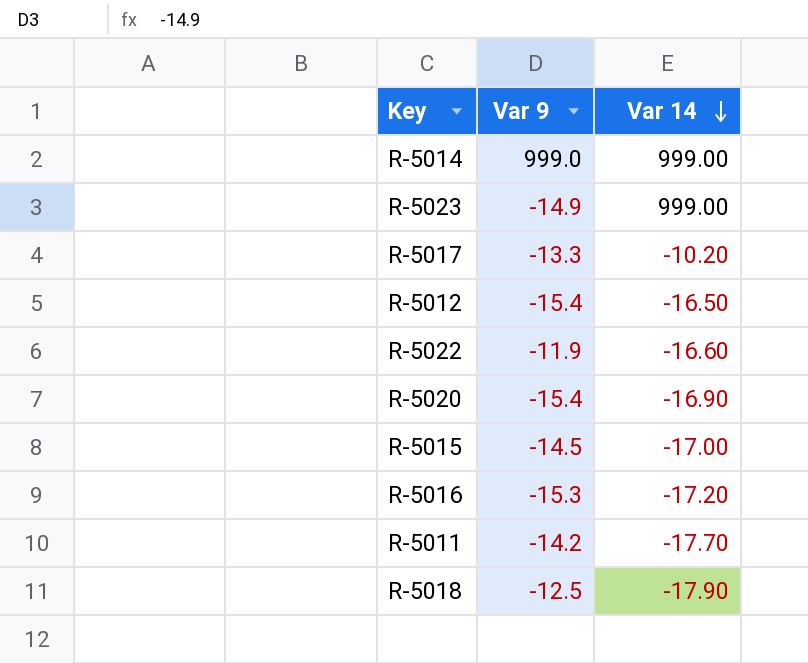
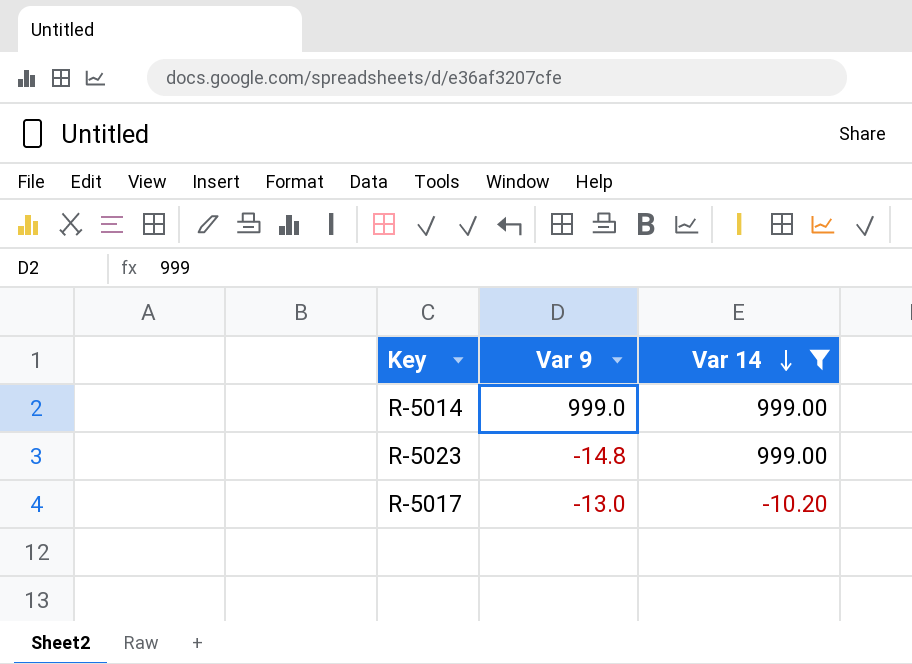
filter: none -> Var 14 >= -10.20
R-5023 | Var 9: -14.9 -> -14.8
R-5017 | Var 9: -13.3 -> -13.0

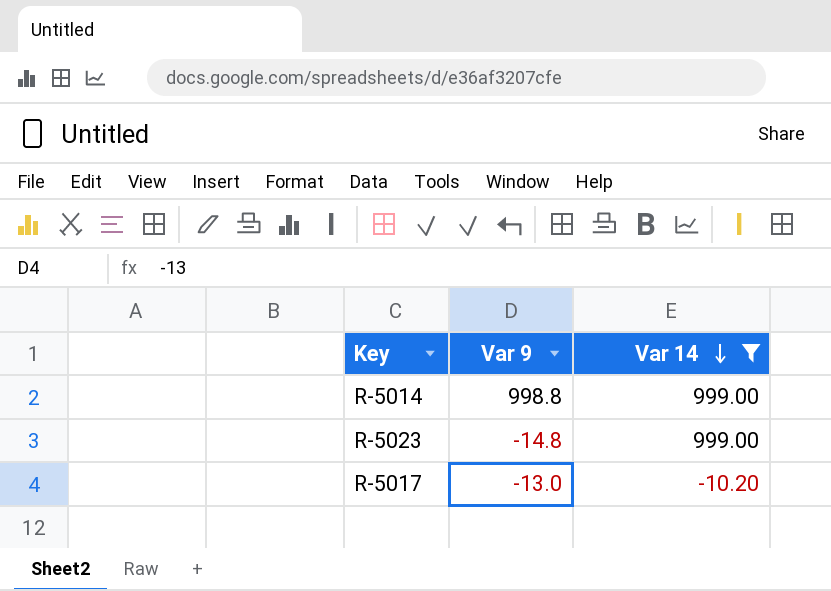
R-5014 | Var 9: 999.0 -> 998.8

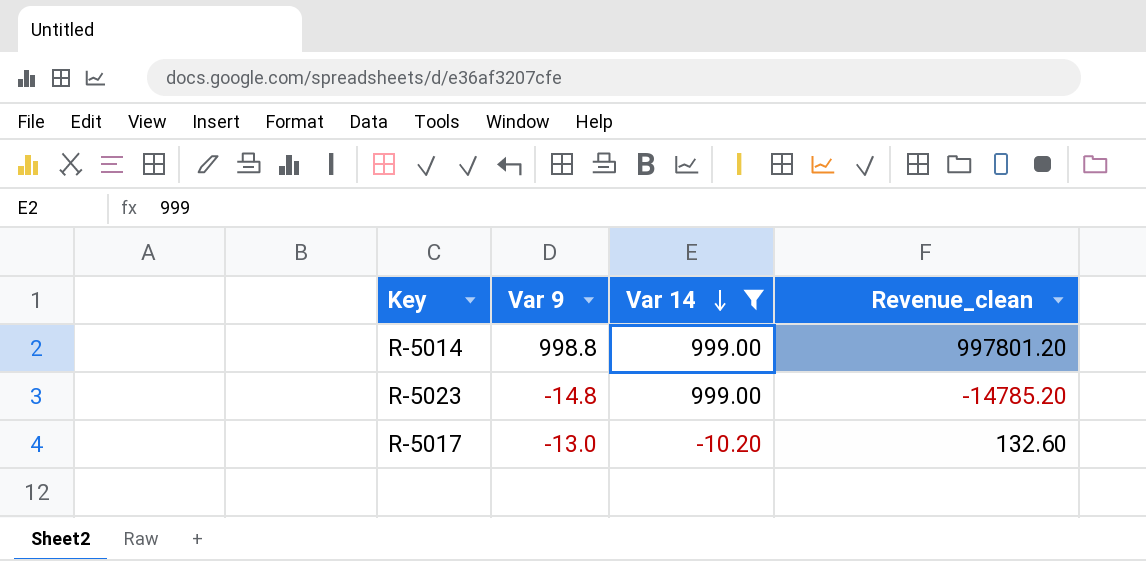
column Revenue_clean | formula: none -> [Var 9] * [Var 14]

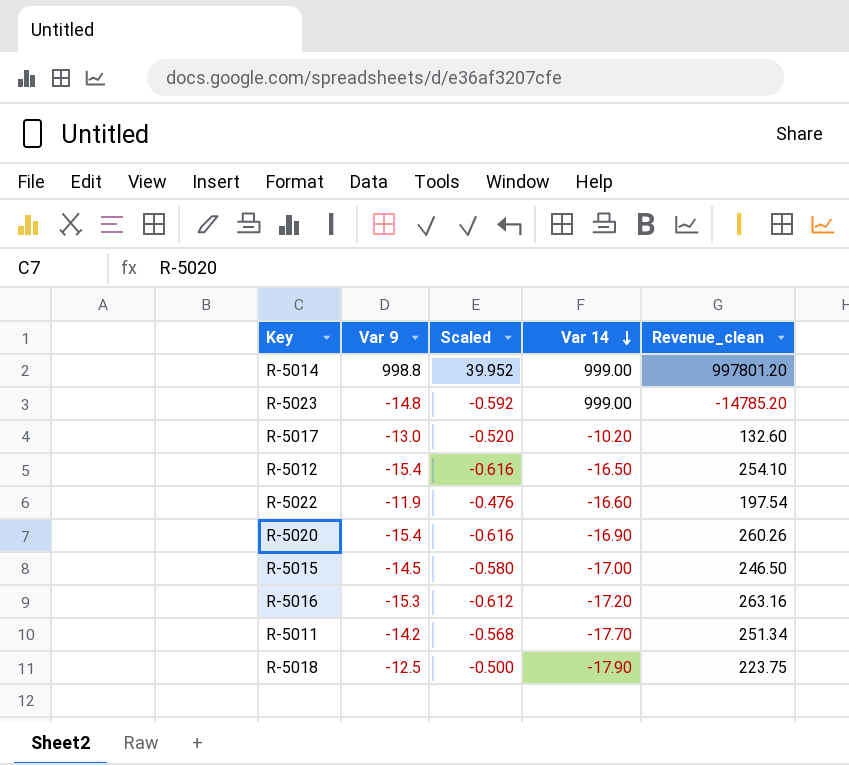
filter: Var 14 >= -10.20 -> none
column Scaled | formula: none -> [Var 9] * 0.04

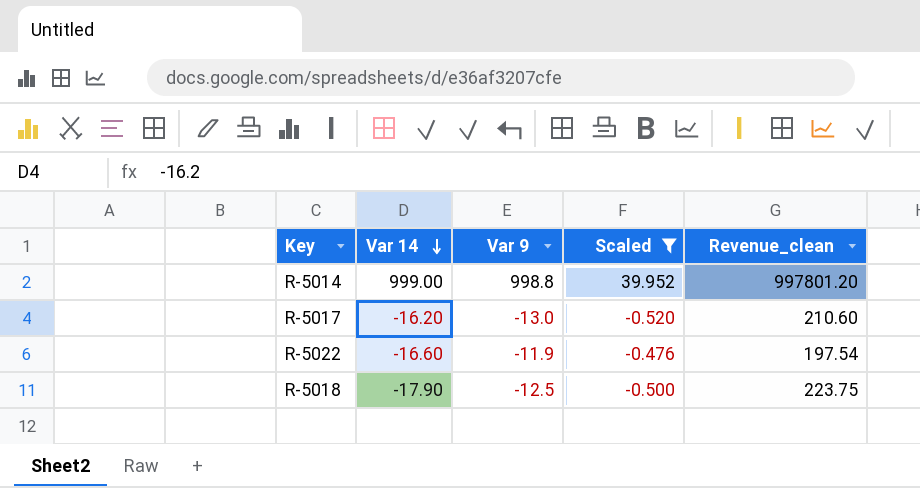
filter: none -> Scaled >= -0.520
column Var 14 | position: 4 -> 2
R-5017 | Var 14: -10.20 -> -16.20
R-5017 | Revenue_clean: 132.60 -> 210.60

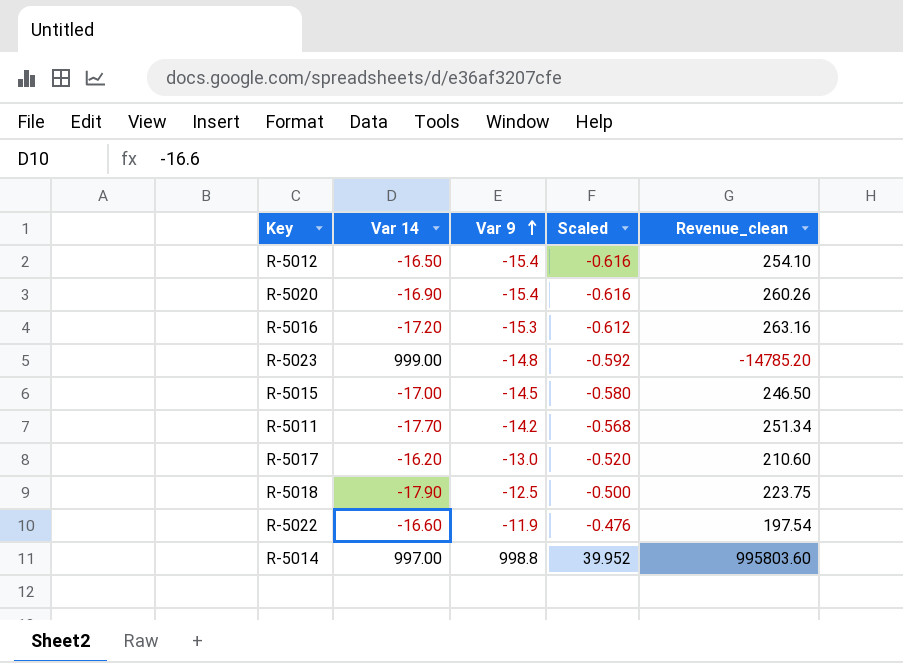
filter: Scaled >= -0.520 -> none
row order: Var 14 descending -> Var 9 ascending
R-5014 | Var 14: 999.00 -> 997.00
R-5014 | Revenue_clean: 997801.20 -> 995803.60

